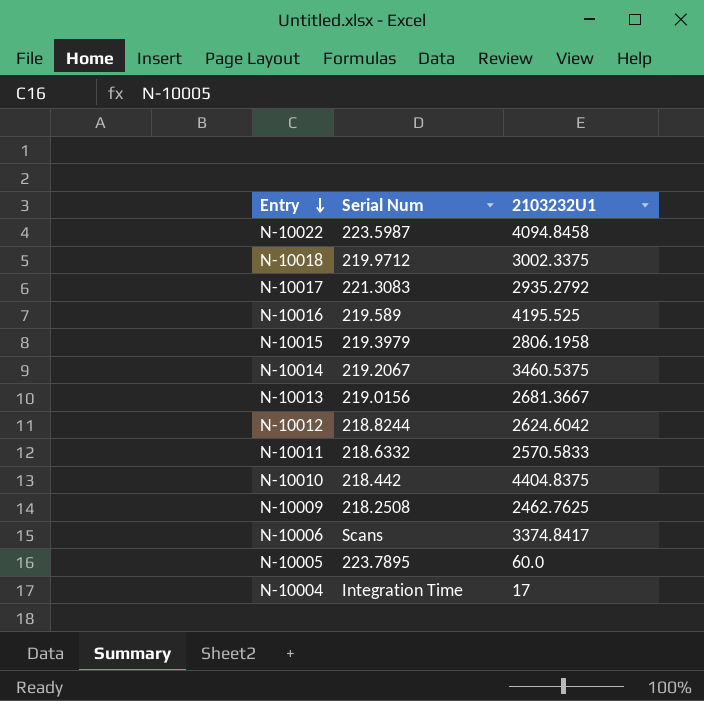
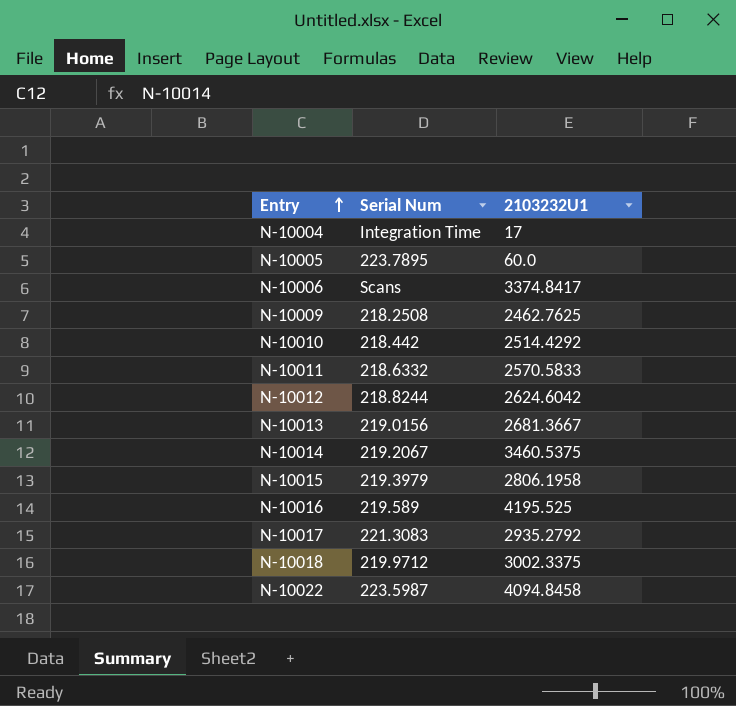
row order: Entry descending -> Entry ascending
N-10010 | 2103232U1: 4404.8375 -> 2514.4292

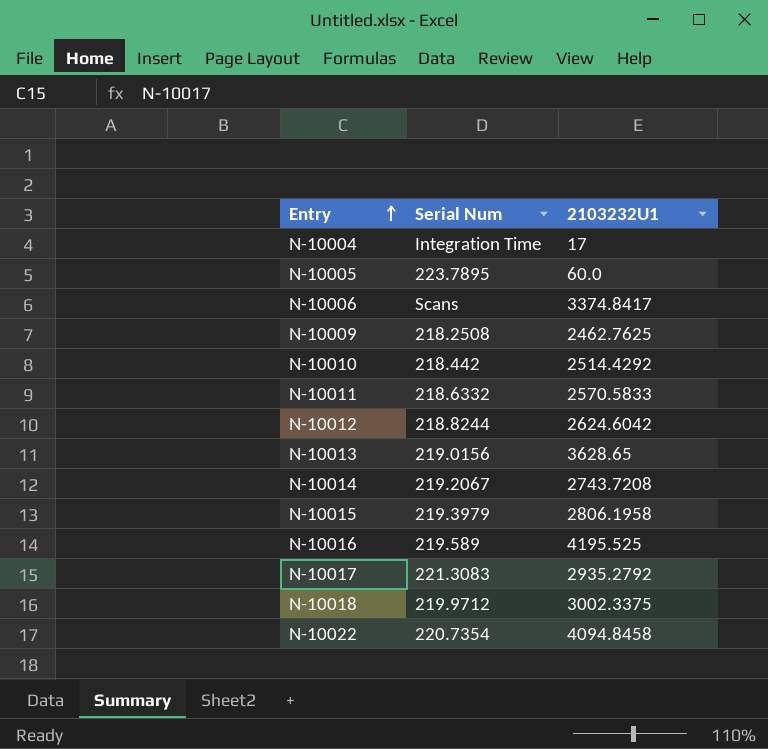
N-10013 | 2103232U1: 2681.3667 -> 3628.65
N-10014 | 2103232U1: 3460.5375 -> 2743.7208
N-10022 | Serial Num: 223.5987 -> 220.7354

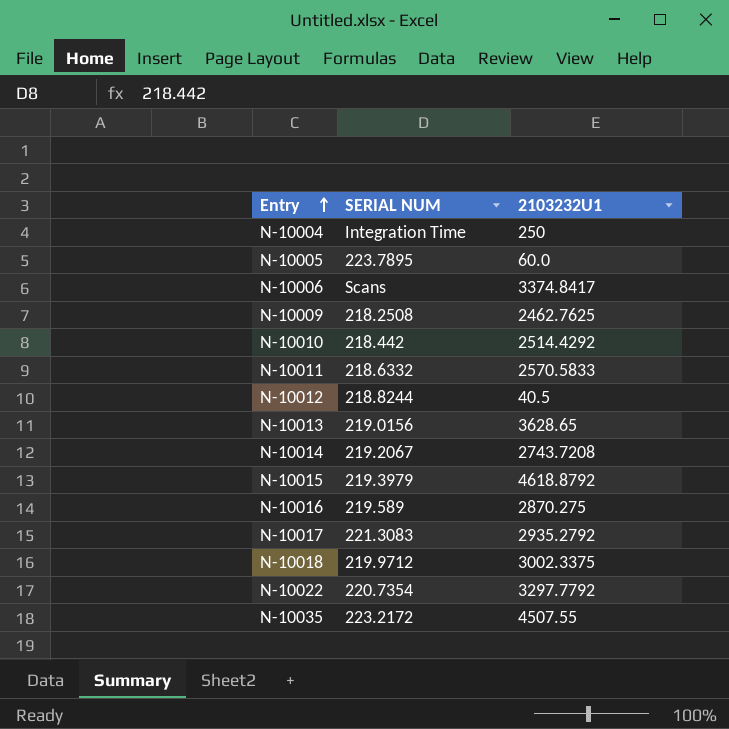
column name: Serial Num -> SERIAL NUM
N-10004 | 2103232U1: 17 -> 250
N-10012 | 2103232U1: 2624.6042 -> 40.5
N-10015 | 2103232U1: 2806.1958 -> 4618.8792
N-10016 | 2103232U1: 4195.525 -> 2870.275
N-10022 | 2103232U1: 4094.8458 -> 3297.7792
row N-10035: none -> 223.2172 | 4507.55

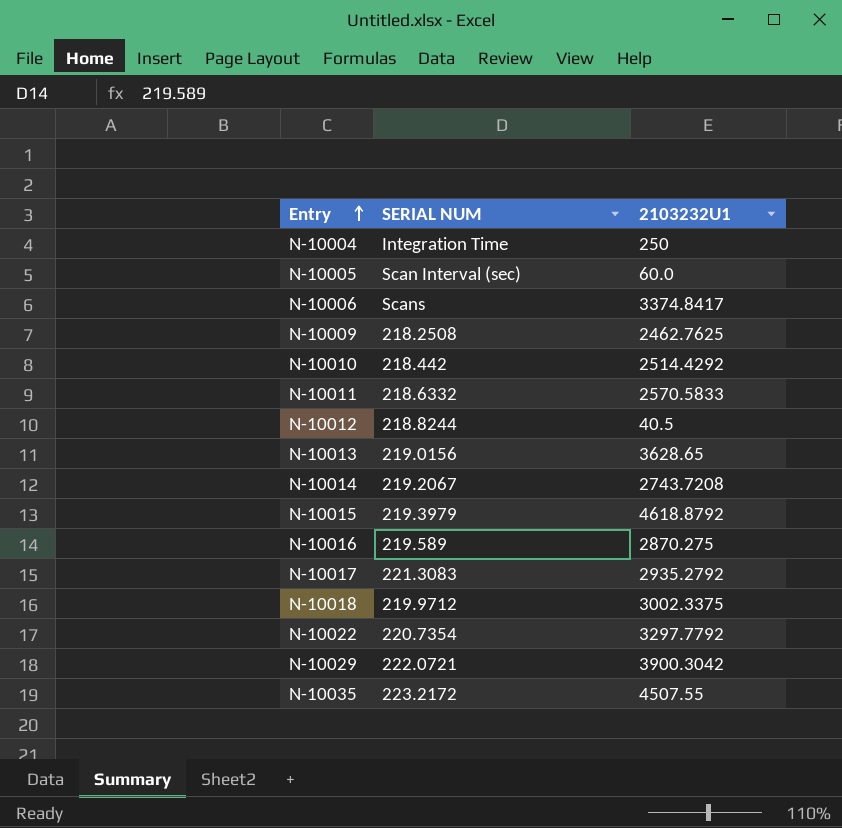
N-10005 | SERIAL NUM: 223.7895 -> Scan Interval (sec)
row N-10029: none -> 222.0721 | 3900.3042

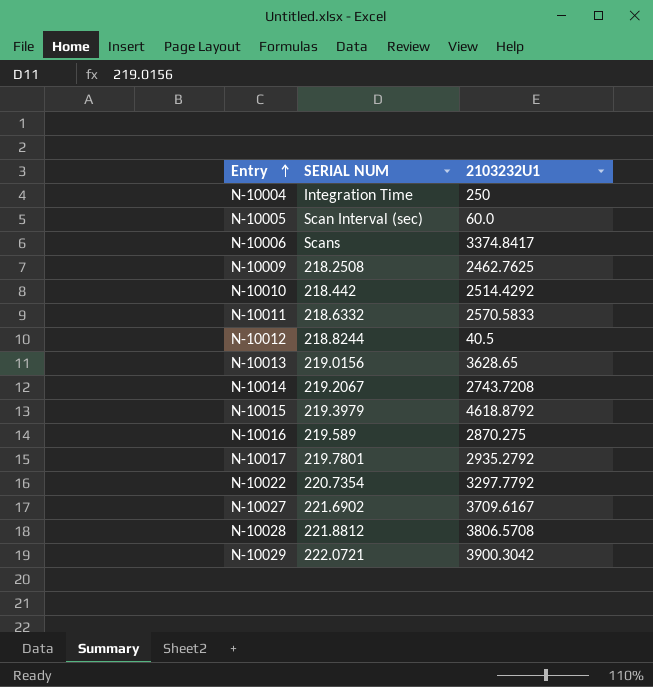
row N-10018: 219.9712 | 3002.3375 -> none
row N-10035: 223.2172 | 4507.55 -> none
N-10017 | SERIAL NUM: 221.3083 -> 219.7801
row N-10027: none -> 221.6902 | 3709.6167
row N-10028: none -> 221.8812 | 3806.5708

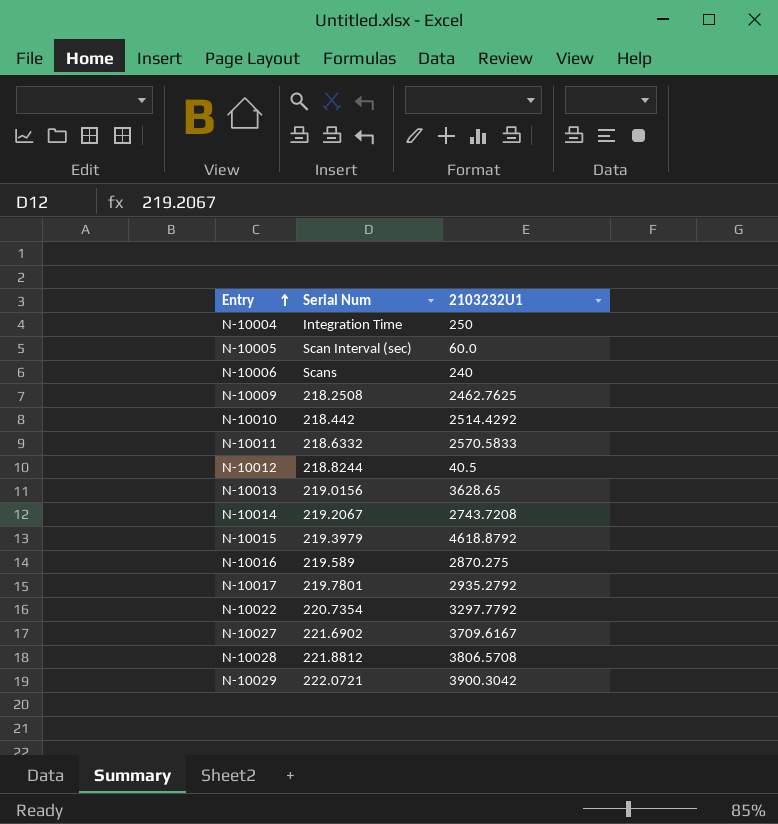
column name: SERIAL NUM -> Serial Num
N-10006 | 2103232U1: 3374.8417 -> 240

